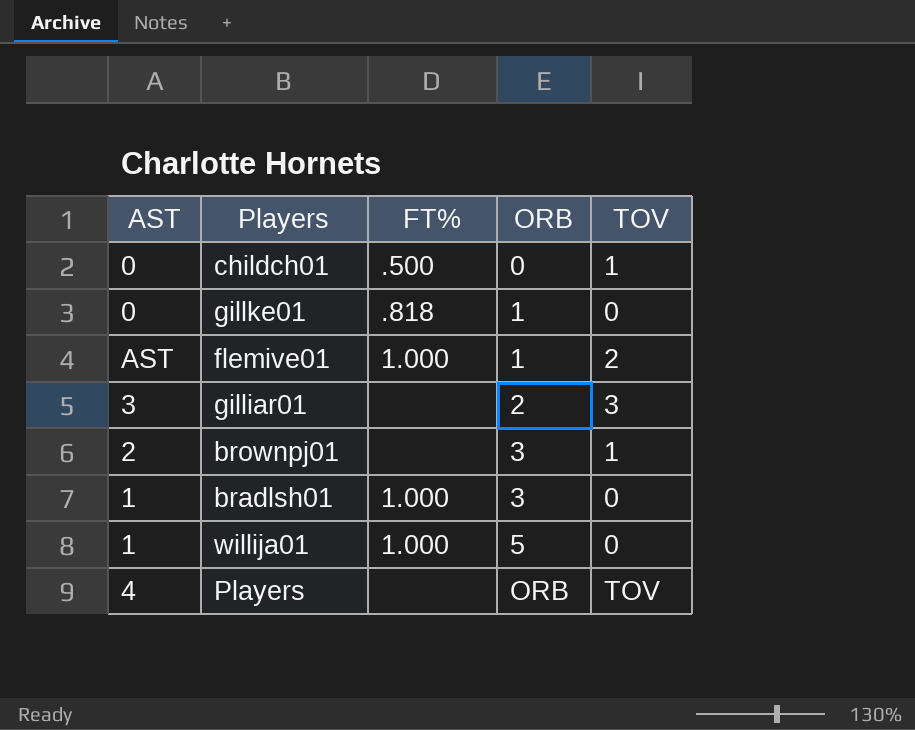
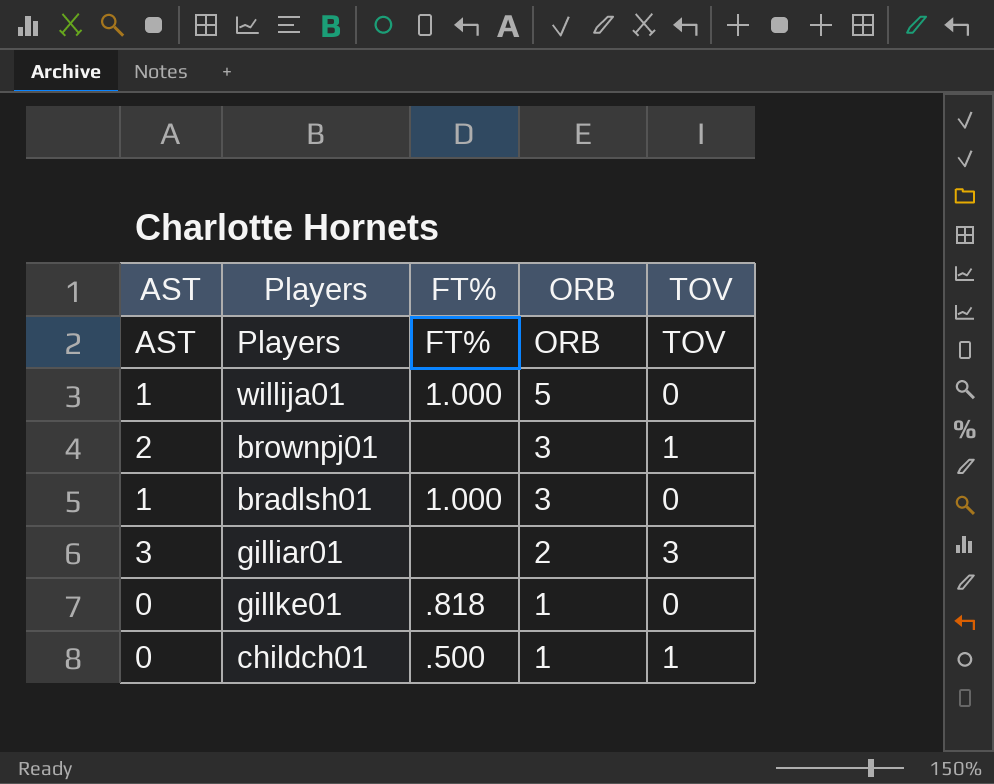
row order: ORB ascending -> ORB descending
row flemive01: AST | 1.000 | 1 | 2 -> none
Players | AST: 4 -> AST
Players | FT%: none -> FT%
childch01 | ORB: 0 -> 1

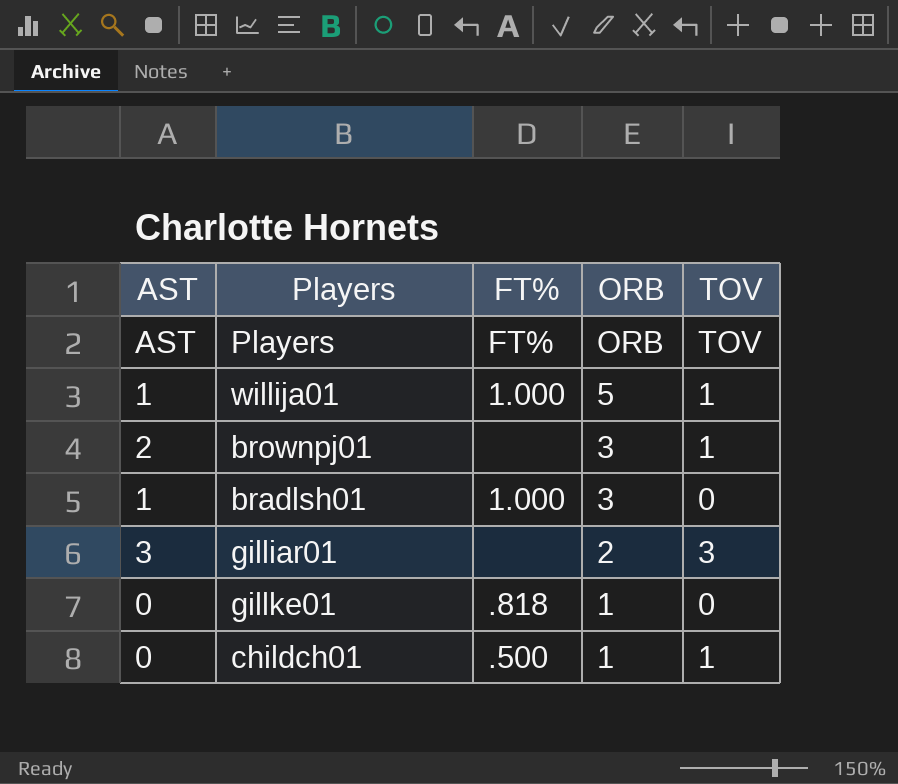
willija01 | TOV: 0 -> 1

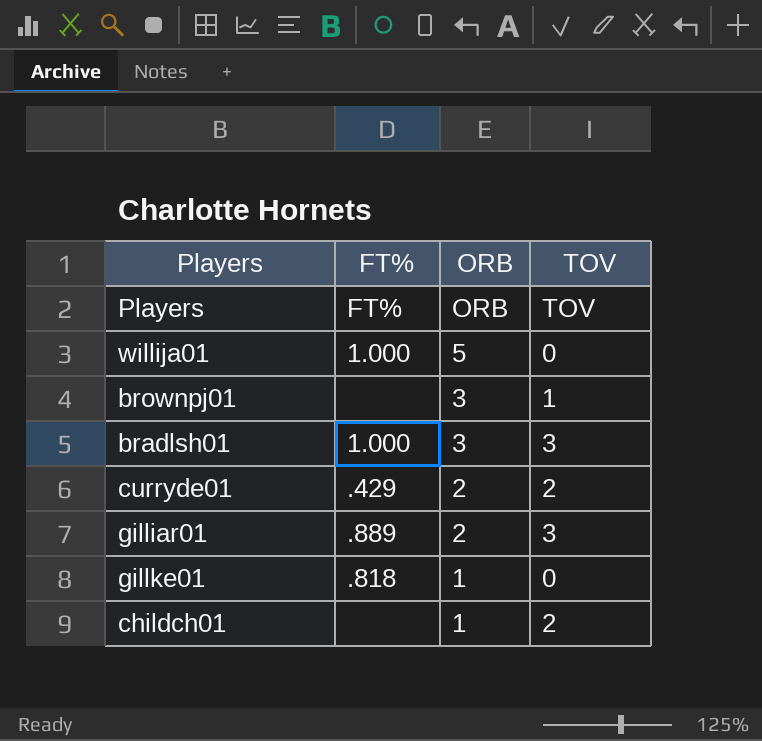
column AST | position: 1 -> none
willija01 | TOV: 1 -> 0
bradlsh01 | TOV: 0 -> 3
row curryde01: none -> .429 | 2 | 2
gilliar01 | FT%: none -> .889
childch01 | FT%: .500 -> none
childch01 | TOV: 1 -> 2

